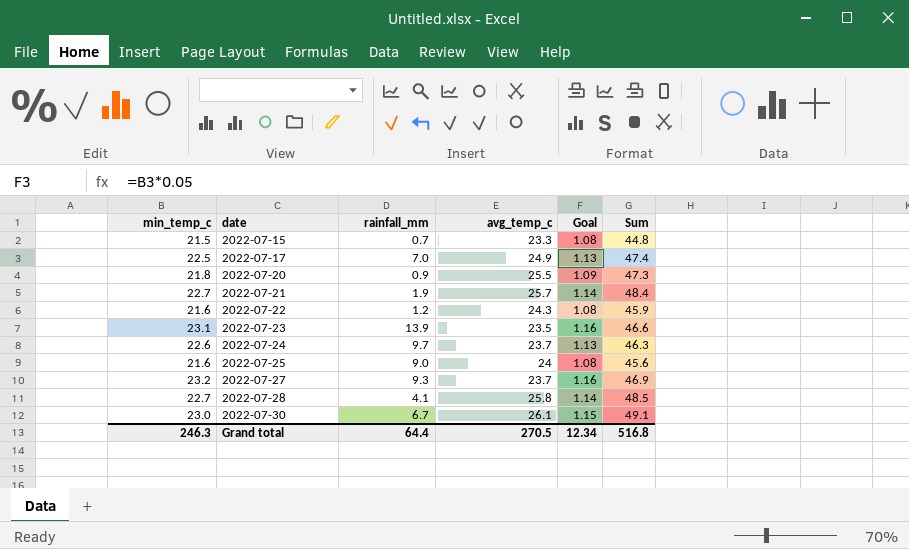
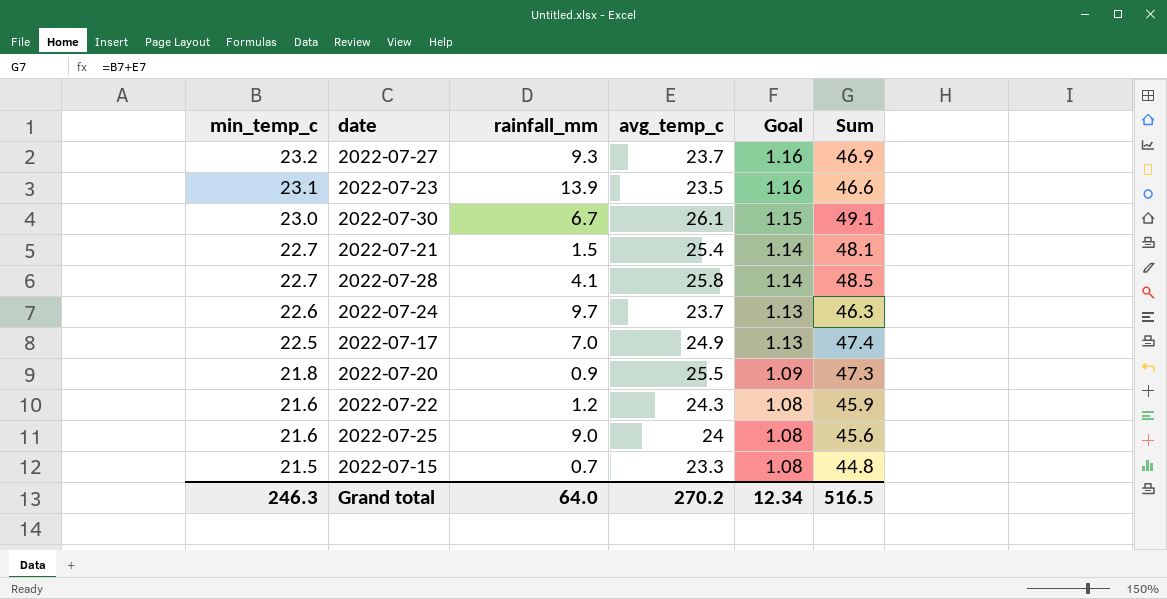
row order: date ascending -> min_temp_c descending
2022-07-21 | rainfall_mm: 1.9 -> 1.5
2022-07-21 | avg_temp_c: 25.7 -> 25.4
2022-07-21 | Sum: 48.4 -> 48.1
Grand total | rainfall_mm: 64.4 -> 64.0
Grand total | avg_temp_c: 270.5 -> 270.2
Grand total | Sum: 516.8 -> 516.5

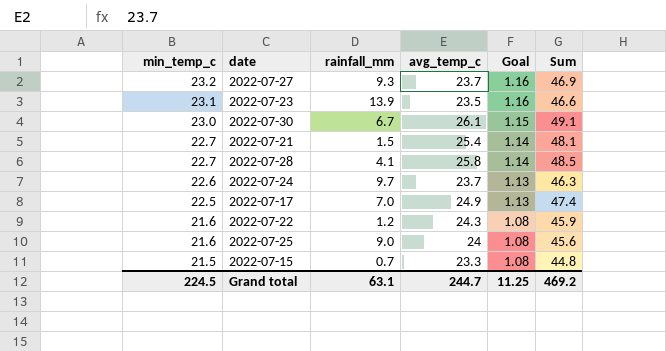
row 2022-07-20: 21.8 | 0.9 | 25.5 | 1.09 | 47.3 -> none
Grand total | min_temp_c: 246.3 -> 224.5
Grand total | rainfall_mm: 64.0 -> 63.1
Grand total | avg_temp_c: 270.2 -> 244.7
Grand total | Goal: 12.34 -> 11.25
Grand total | Sum: 516.5 -> 469.2

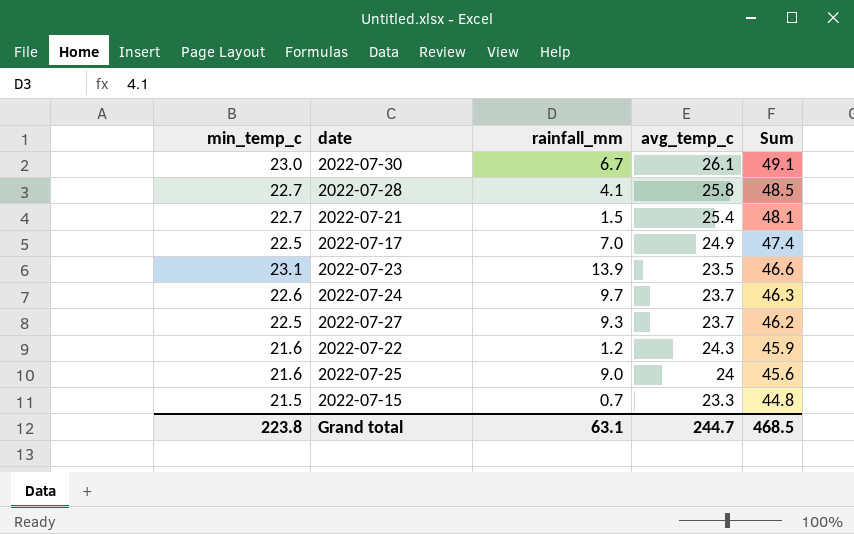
row order: min_temp_c descending -> Sum descending
column Goal | formula: [min_temp_c] * 0.05 -> none
2022-07-27 | min_temp_c: 23.2 -> 22.5
2022-07-27 | Sum: 46.9 -> 46.2
Grand total | min_temp_c: 224.5 -> 223.8
Grand total | Sum: 469.2 -> 468.5

